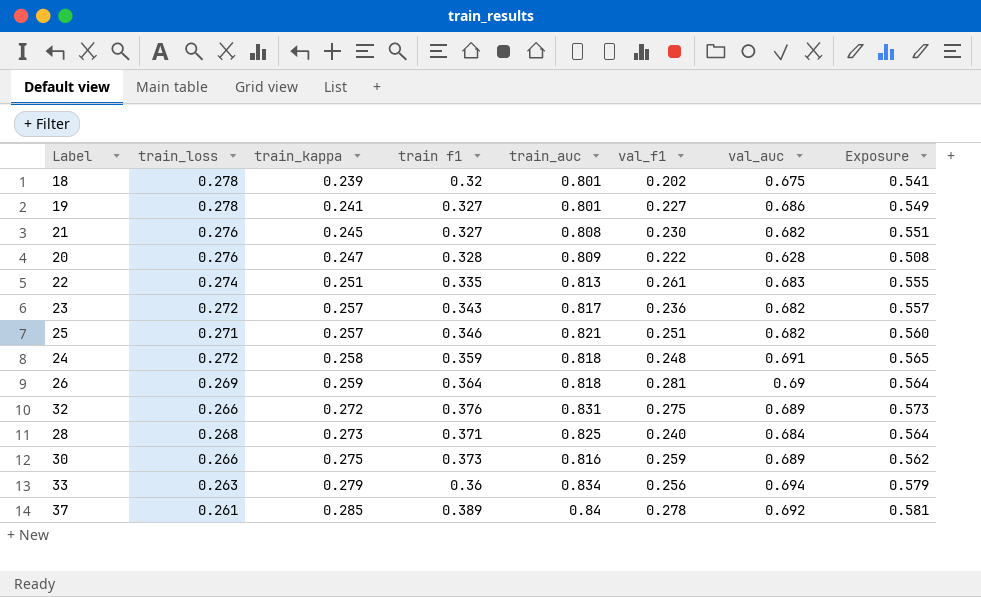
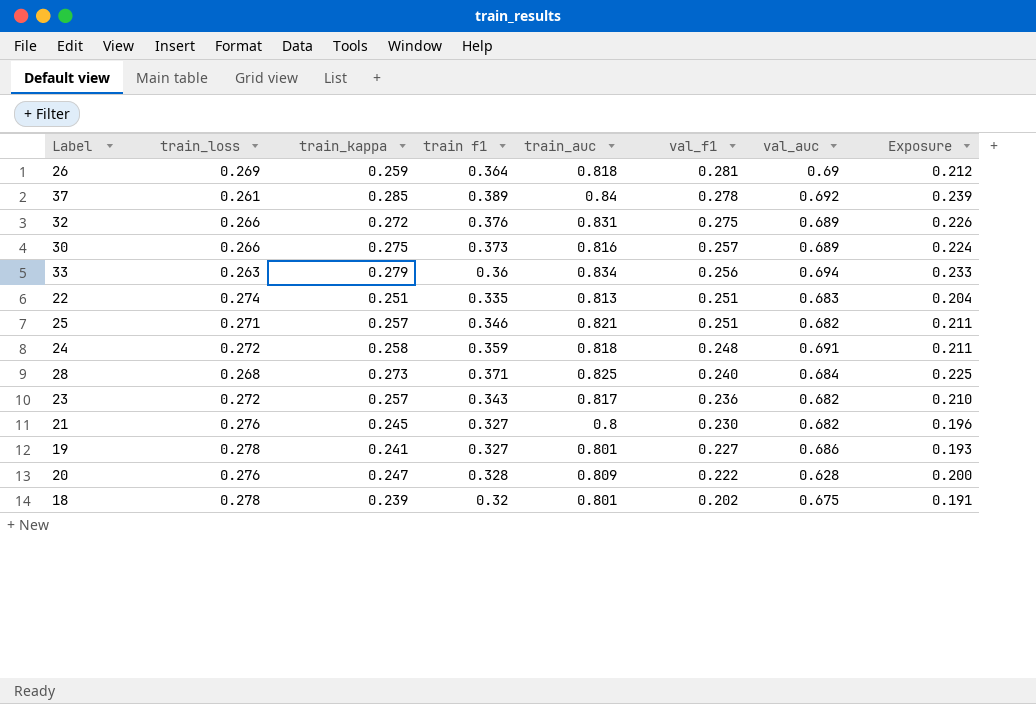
row order: train_kappa ascending -> val_f1 descending
column Exposure | formula: [train_auc] * [val_auc] -> [train_kappa] * [train_auc]
30 | val_f1: 0.259 -> 0.257
22 | val_f1: 0.261 -> 0.251
21 | train_auc: 0.808 -> 0.8

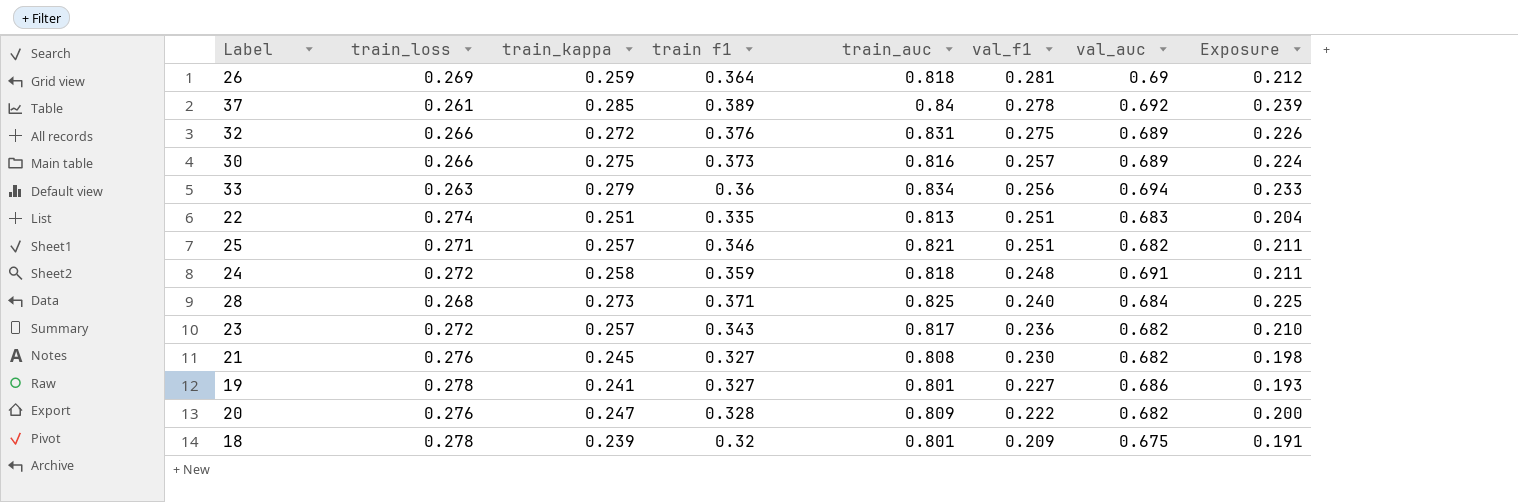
21 | train_auc: 0.8 -> 0.808
21 | Exposure: 0.196 -> 0.198
20 | val_auc: 0.628 -> 0.682
18 | val_f1: 0.202 -> 0.209

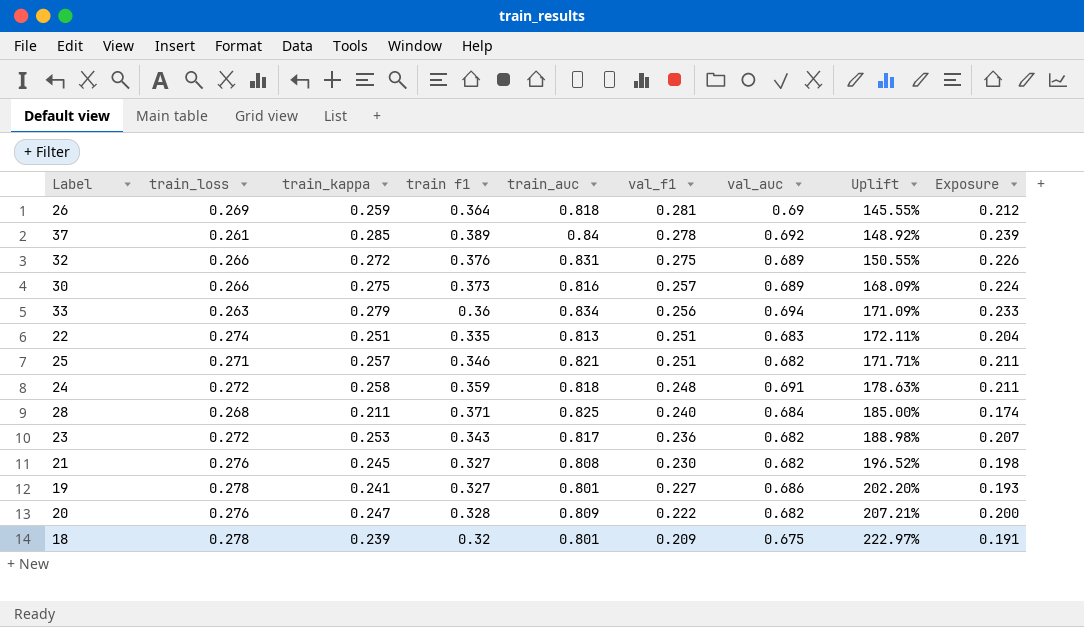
column Uplift | formula: none -> ([val_auc] - [val_f1]) / [val_f1]
28 | train_kappa: 0.273 -> 0.211
28 | Exposure: 0.225 -> 0.174
23 | train_kappa: 0.257 -> 0.253
23 | Exposure: 0.210 -> 0.207

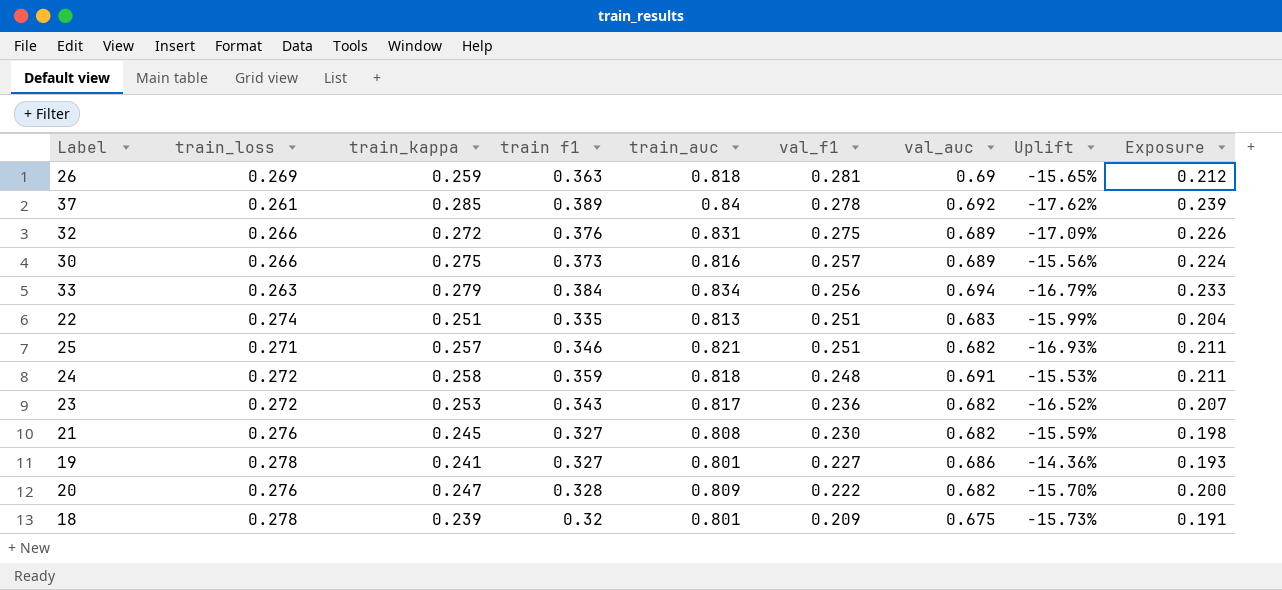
column Uplift | formula: ([val_auc] - [val_f1]) / [val_f1] -> ([val_auc] - [train_auc]) / [train_auc]
row 28: 0.268 | 0.211 | 0.371 | 0.825 | 0.240 | 0.684 | 185.00% | 0.174 -> none
26 | train f1: 0.364 -> 0.363
33 | train f1: 0.36 -> 0.384

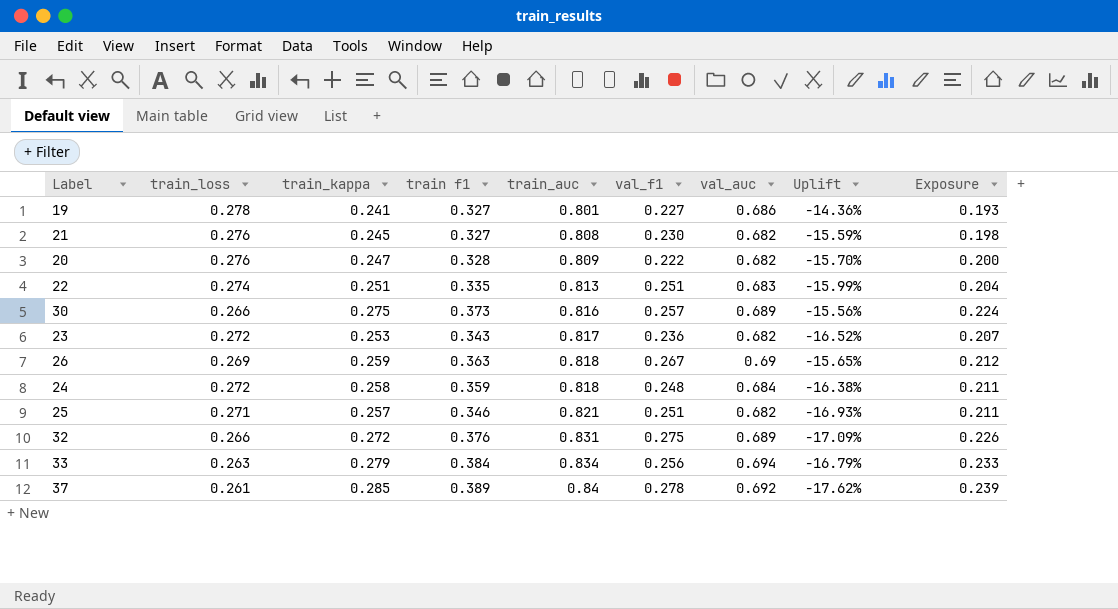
row order: val_f1 descending -> train_auc ascending
row 18: 0.278 | 0.239 | 0.32 | 0.801 | 0.209 | 0.675 | -15.73% | 0.191 -> none
26 | val_f1: 0.281 -> 0.267
24 | val_auc: 0.691 -> 0.684
24 | Uplift: -15.53% -> -16.38%

